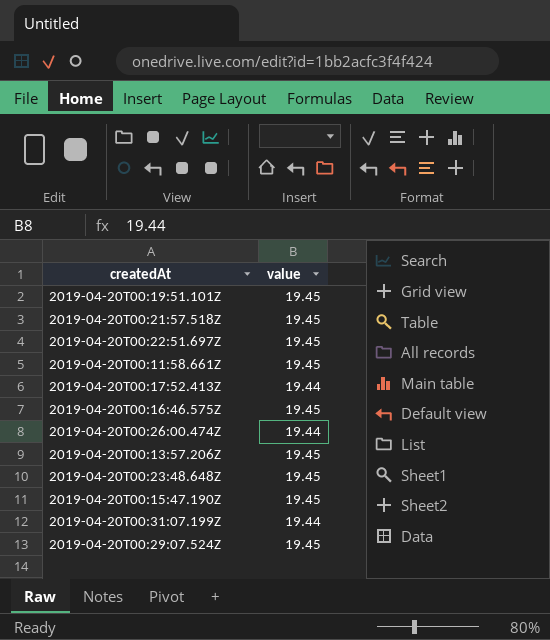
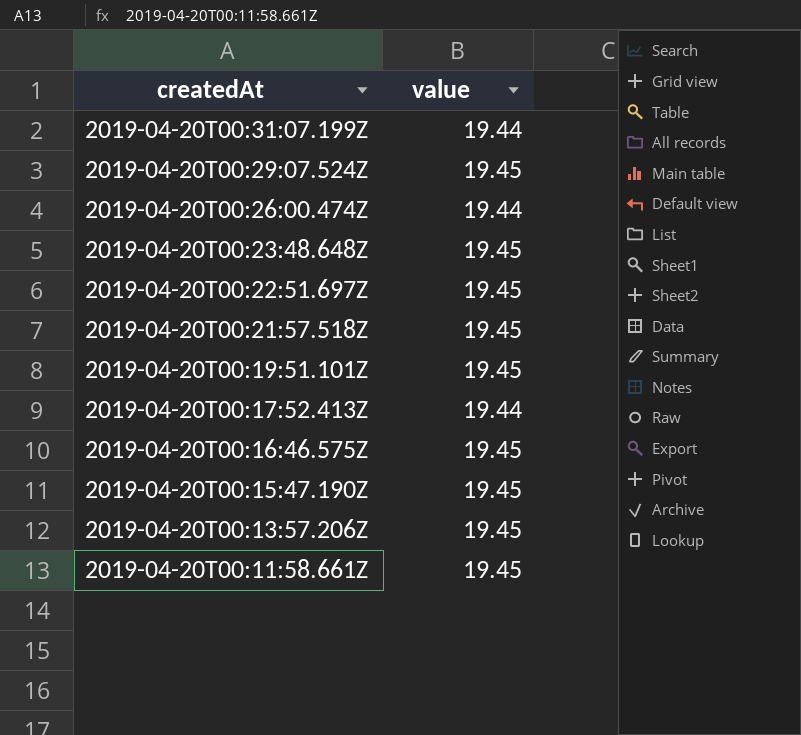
row order: none -> createdAt descending

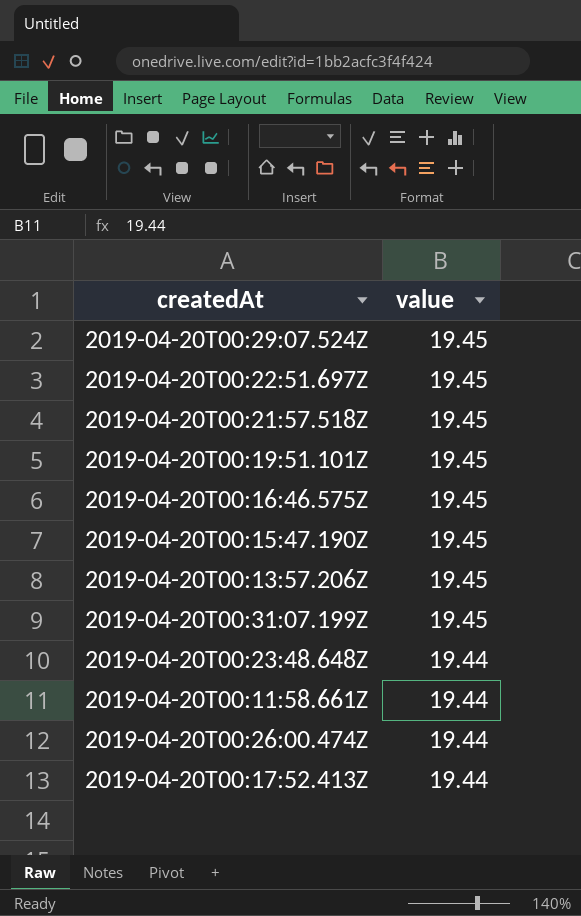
row order: createdAt descending -> value descending
2019-04-20T00:31:07.199Z | value: 19.44 -> 19.45
2019-04-20T00:23:48.648Z | value: 19.45 -> 19.44
2019-04-20T00:11:58.661Z | value: 19.45 -> 19.44

